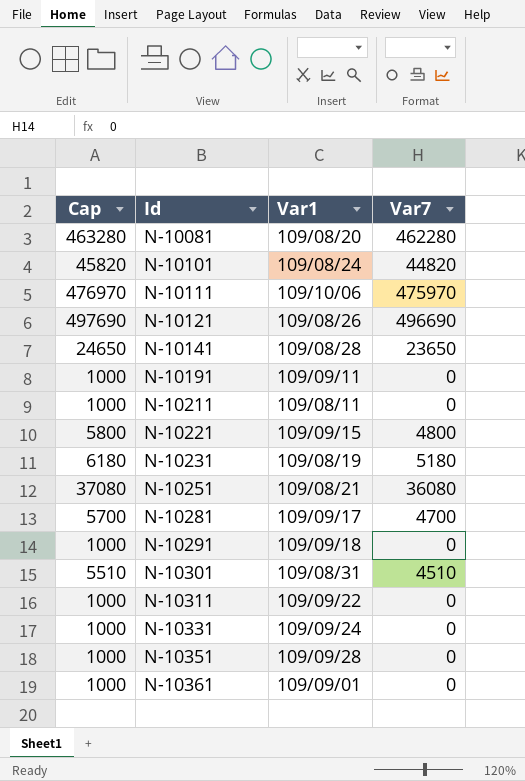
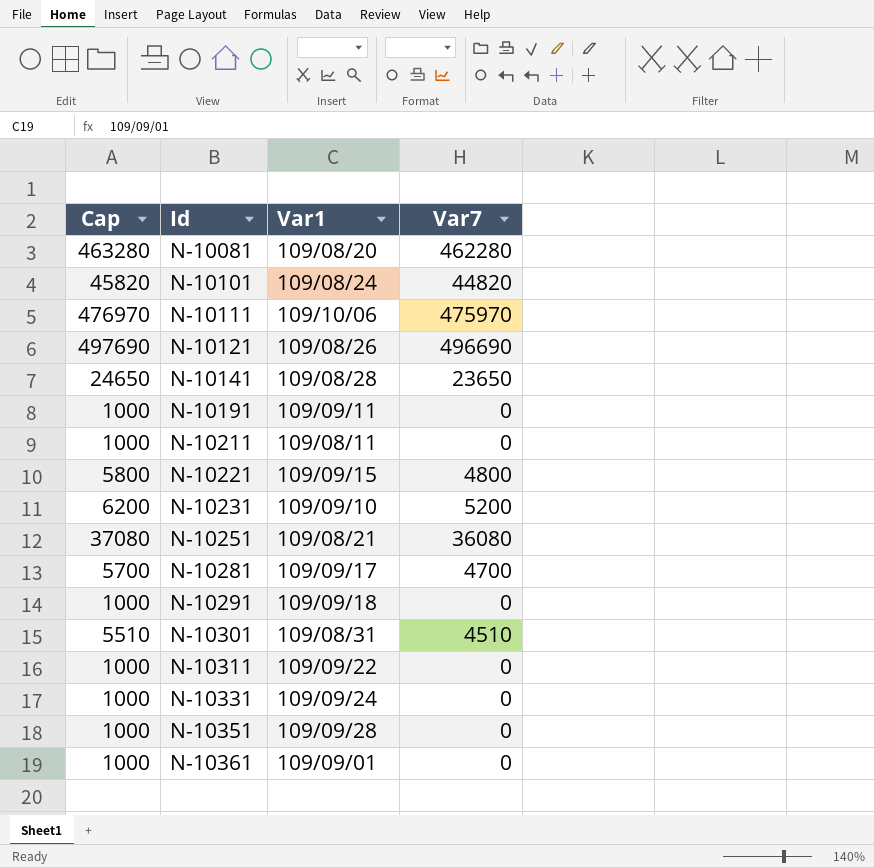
N-10231 | Cap: 6180 -> 6200
N-10231 | Var1: 109/08/19 -> 109/09/10
N-10231 | Var7: 5180 -> 5200

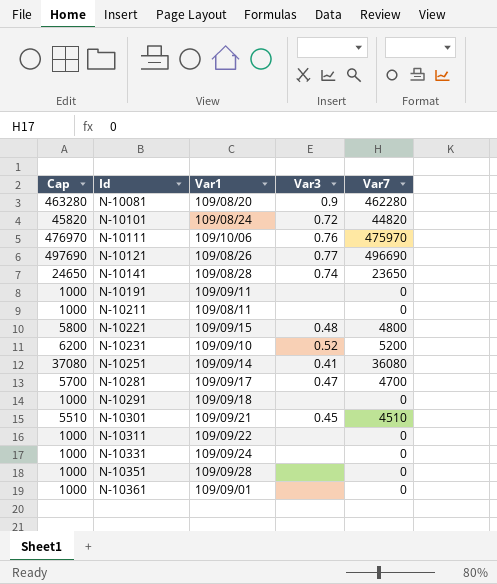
column Var3 | position: none -> 4
N-10251 | Var1: 109/08/21 -> 109/09/14
N-10301 | Var1: 109/08/31 -> 109/09/21

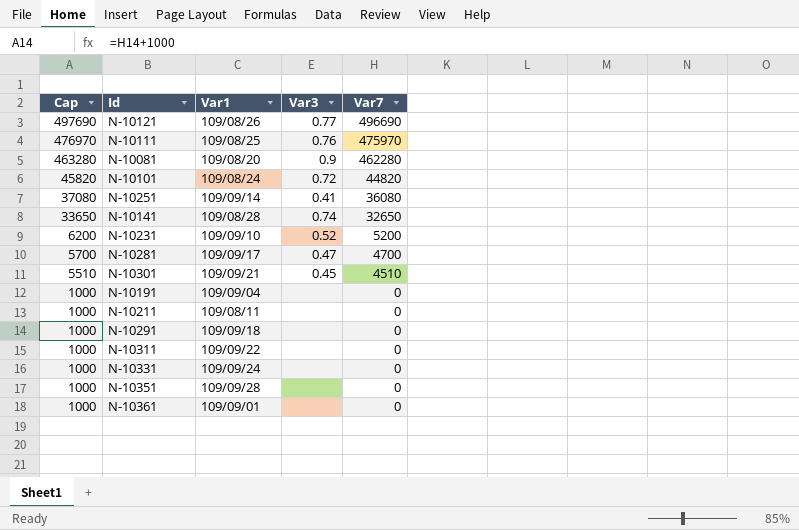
row order: Id ascending -> Cap descending
row N-10221: 5800 | 109/09/15 | 0.48 | 4800 -> none
N-10111 | Var1: 109/10/06 -> 109/08/25
N-10141 | Cap: 24650 -> 33650
N-10141 | Var7: 23650 -> 32650
N-10191 | Var1: 109/09/11 -> 109/09/04

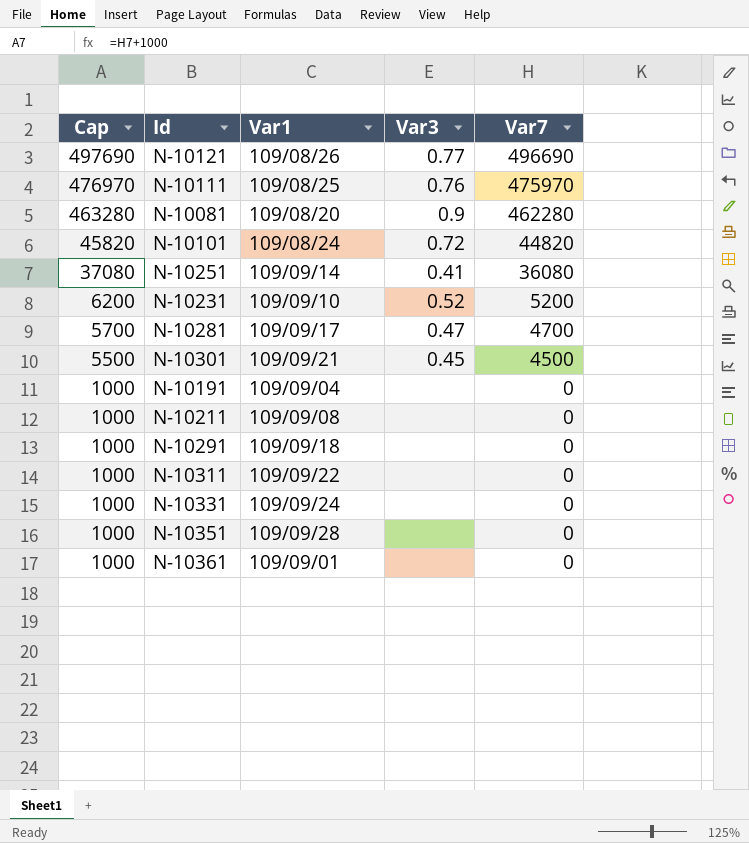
row N-10141: 33650 | 109/08/28 | 0.74 | 32650 -> none
N-10301 | Cap: 5510 -> 5500
N-10301 | Var7: 4510 -> 4500
N-10211 | Var1: 109/08/11 -> 109/09/08

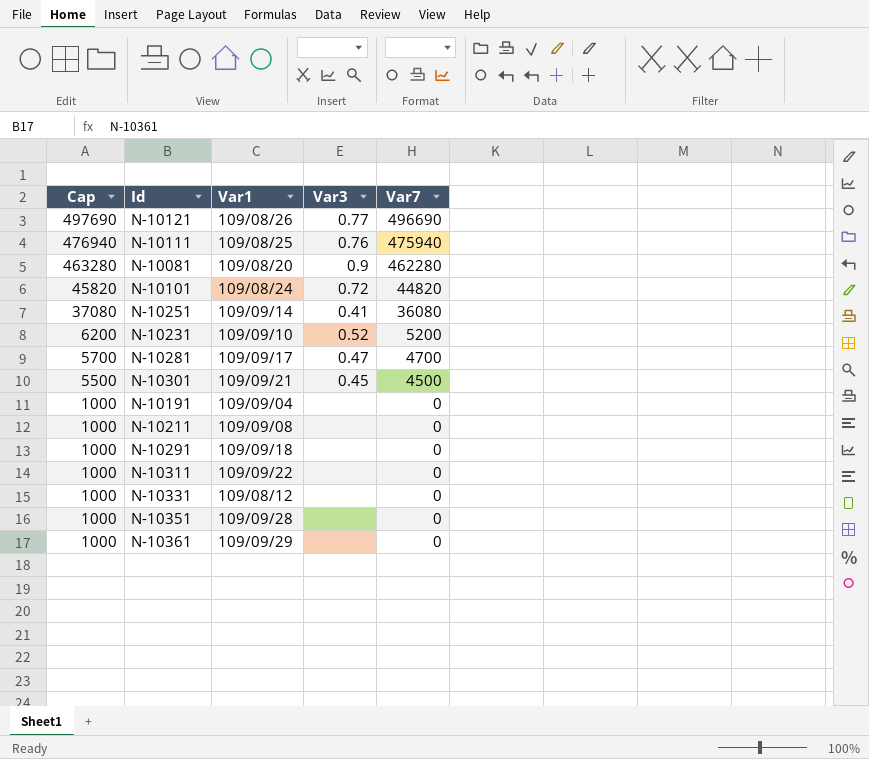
N-10111 | Cap: 476970 -> 476940
N-10111 | Var7: 475970 -> 475940
N-10331 | Var1: 109/09/24 -> 109/08/12
N-10361 | Var1: 109/09/01 -> 109/09/29

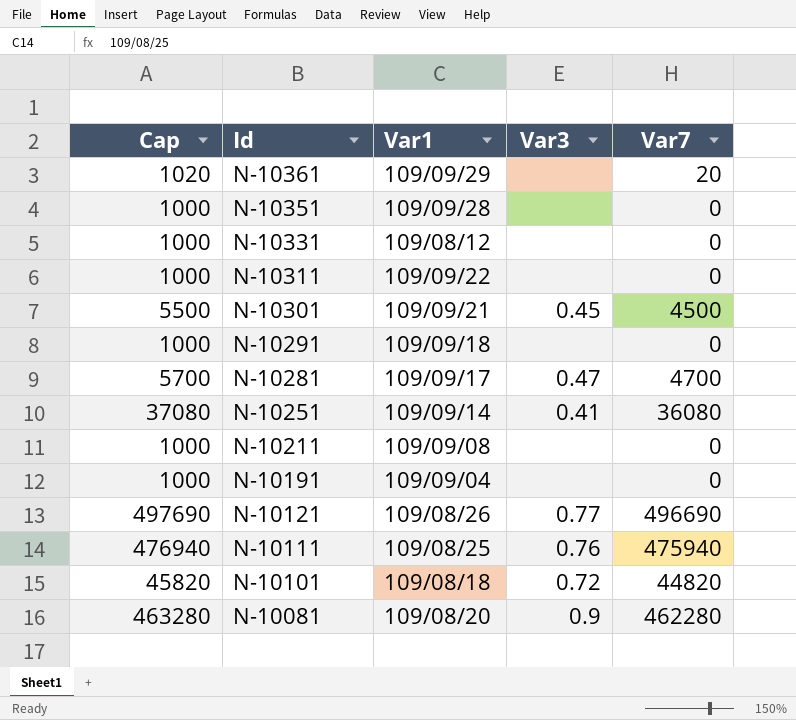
row order: Cap descending -> Id descending
row N-10231: 6200 | 109/09/10 | 0.52 | 5200 -> none
N-10361 | Cap: 1000 -> 1020
N-10361 | Var7: 0 -> 20
N-10101 | Var1: 109/08/24 -> 109/08/18

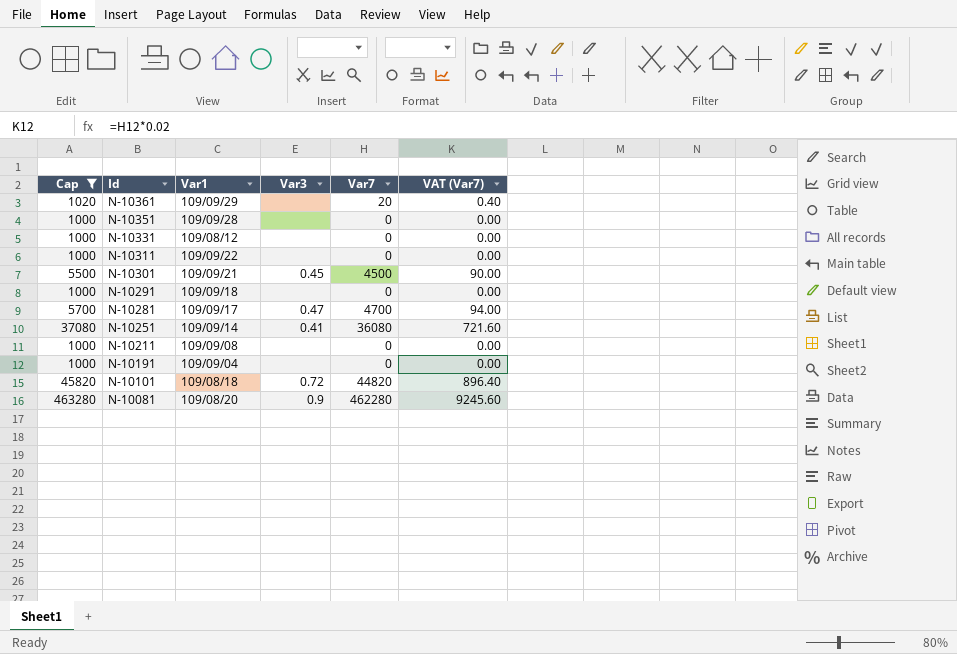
filter: none -> Cap <= 463280
column VAT (Var7) | formula: none -> [Var7] * 0.02

